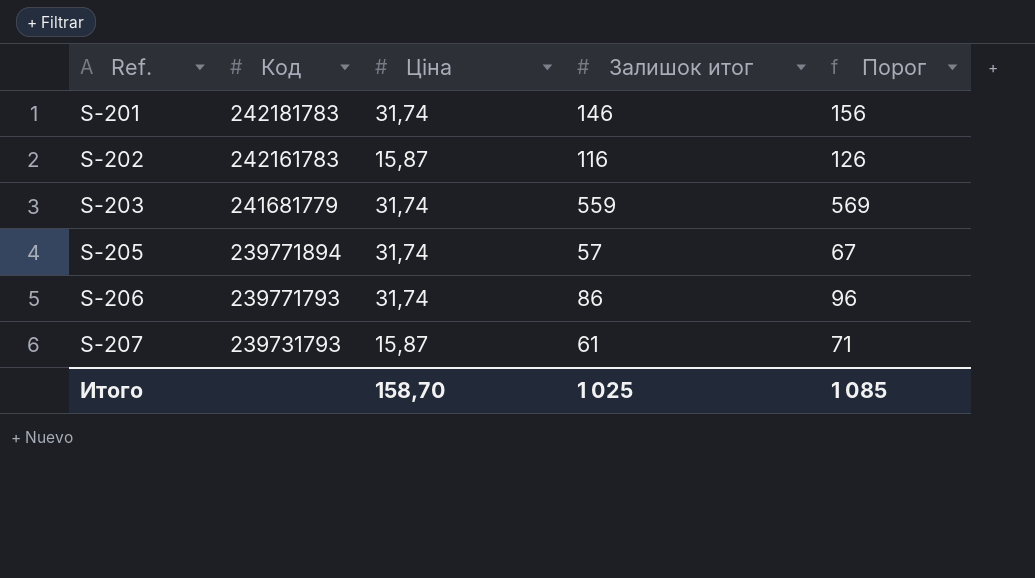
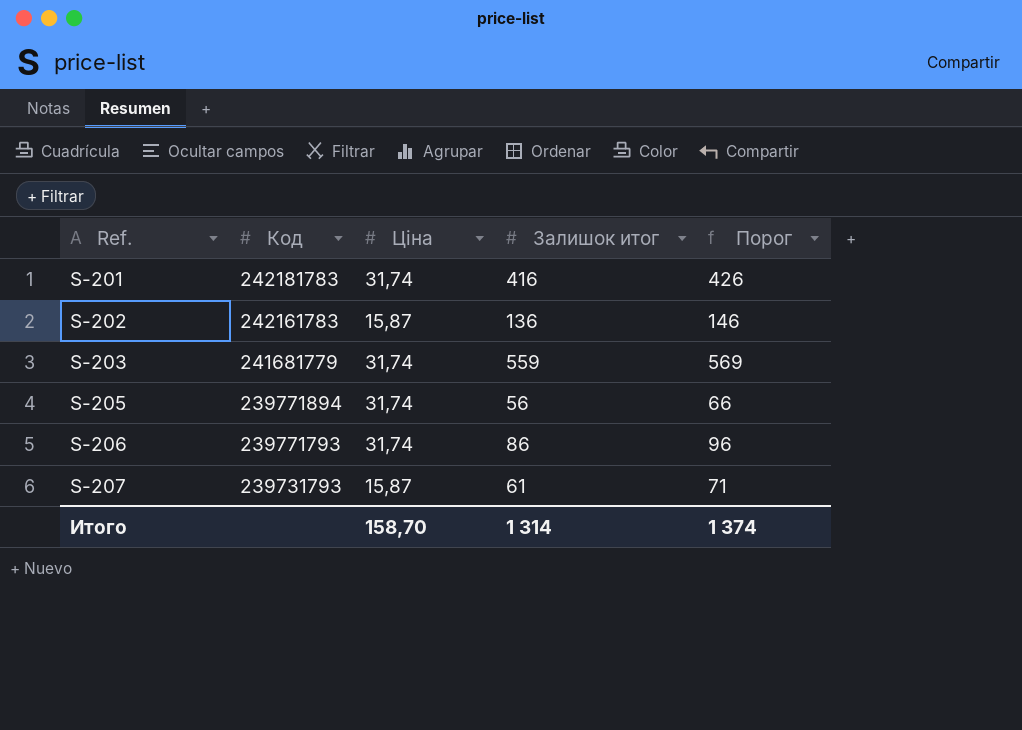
S-201 | Залишок итог: 146 -> 416
S-201 | Порог: 156 -> 426
S-202 | Залишок итог: 116 -> 136
S-202 | Порог: 126 -> 146
S-205 | Залишок итог: 57 -> 56
S-205 | Порог: 67 -> 66
Итого | Залишок итог: 1 025 -> 1 314
Итого | Порог: 1 085 -> 1 374

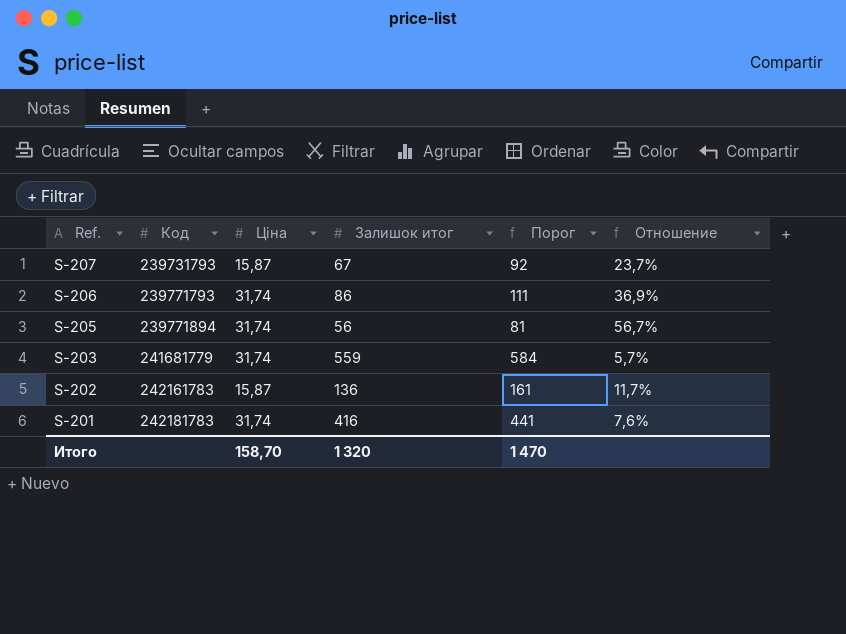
row order: Ref. ascending -> Ref. descending
column Порог | formula: [Залишок итог] + 10 -> [Залишок итог] + 25
column Отношение | formula: none -> [Ціна] / [Залишок итог]
S-207 | Залишок итог: 61 -> 67
Итого | Залишок итог: 1 314 -> 1 320
Итого | Порог: 1 374 -> 1 470

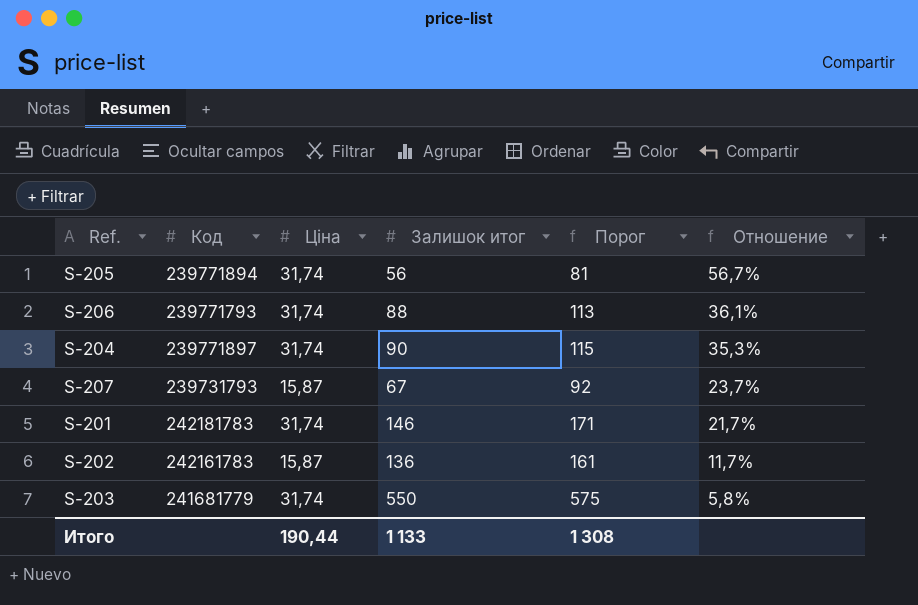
row order: Ref. descending -> Отношение descending
S-206 | Залишок итог: 86 -> 88
S-206 | Порог: 111 -> 113
S-206 | Отношение: 36,9% -> 36,1%
row S-204: none -> 239771897 | 31,74 | 90 | 115 | 35,3%
S-201 | Залишок итог: 416 -> 146
S-201 | Порог: 441 -> 171
S-201 | Отношение: 7,6% -> 21,7%
S-203 | Залишок итог: 559 -> 550
S-203 | Порог: 584 -> 575
S-203 | Отношение: 5,7% -> 5,8%
Итого | Ціна: 158,70 -> 190,44
Итого | Залишок итог: 1 320 -> 1 133
Итого | Порог: 1 470 -> 1 308

